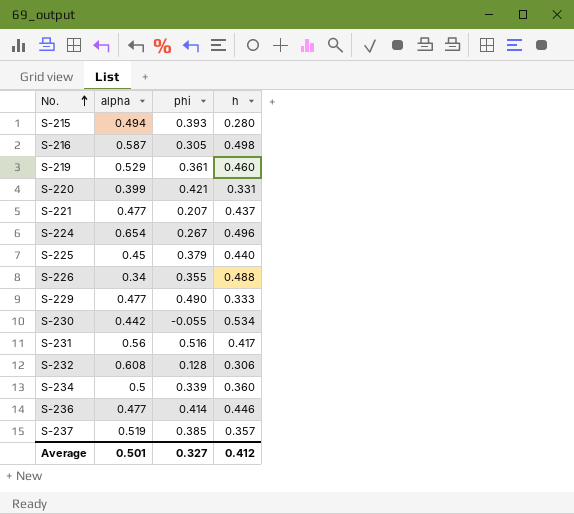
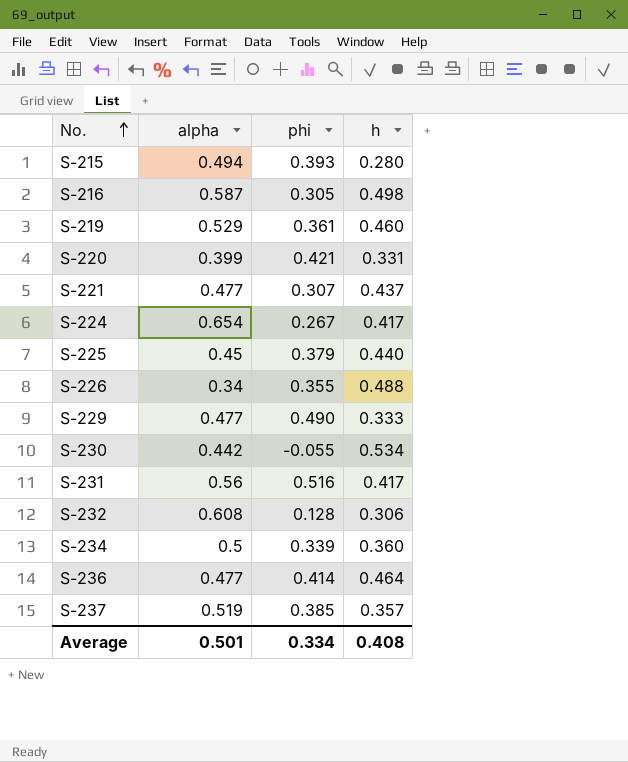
S-221 | phi: 0.207 -> 0.307
S-224 | h: 0.496 -> 0.417
S-236 | h: 0.446 -> 0.464
Average | phi: 0.327 -> 0.334
Average | h: 0.412 -> 0.408

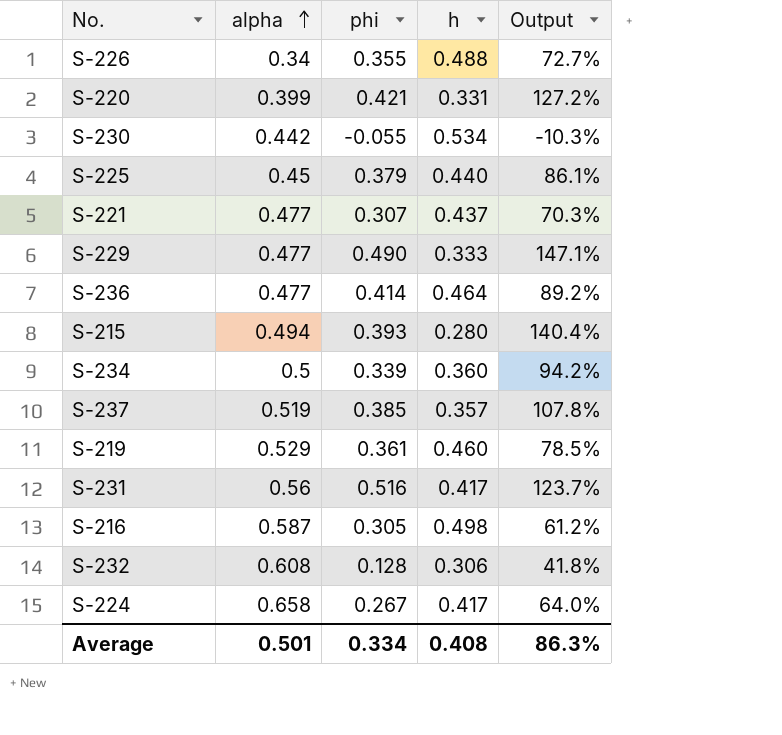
row order: No. ascending -> alpha ascending
column Output | formula: none -> [phi] / [h]
S-224 | alpha: 0.654 -> 0.658

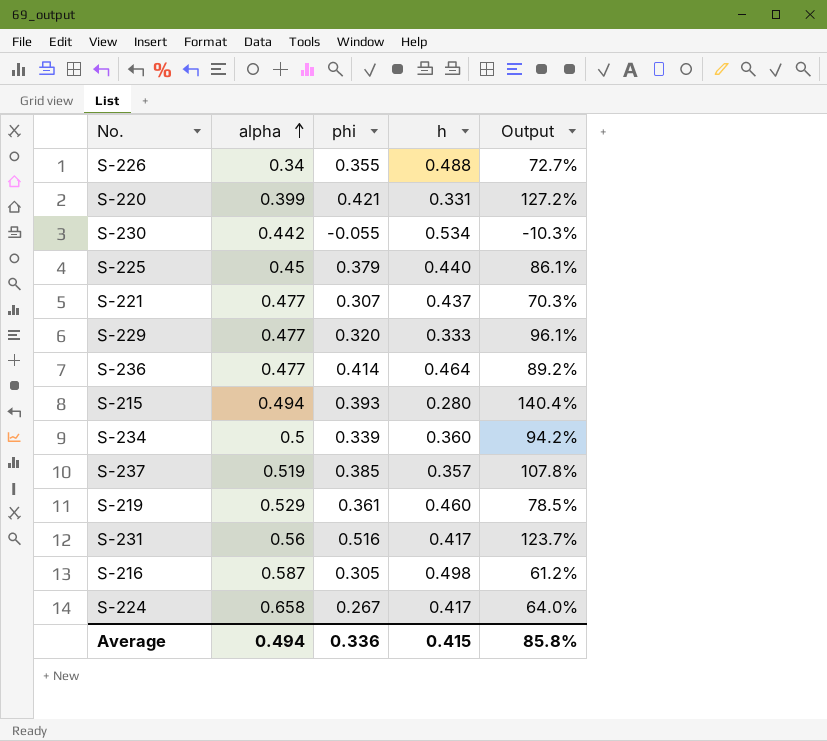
row S-232: 0.608 | 0.128 | 0.306 | 41.8% -> none
S-229 | phi: 0.490 -> 0.320
S-229 | Output: 147.1% -> 96.1%
Average | alpha: 0.501 -> 0.494
Average | phi: 0.334 -> 0.336
Average | h: 0.408 -> 0.415
Average | Output: 86.3% -> 85.8%

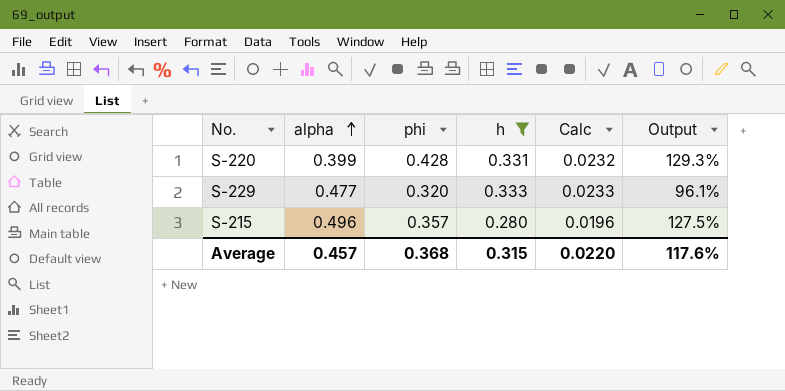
filter: none -> h <= 0.333
column Calc | formula: none -> [h] * 0.07
S-220 | phi: 0.421 -> 0.428
S-220 | Output: 127.2% -> 129.3%
S-215 | alpha: 0.494 -> 0.496
S-215 | phi: 0.393 -> 0.357
S-215 | Output: 140.4% -> 127.5%
Average | alpha: 0.494 -> 0.457
Average | phi: 0.336 -> 0.368
Average | h: 0.415 -> 0.315
Average | Output: 85.8% -> 117.6%

